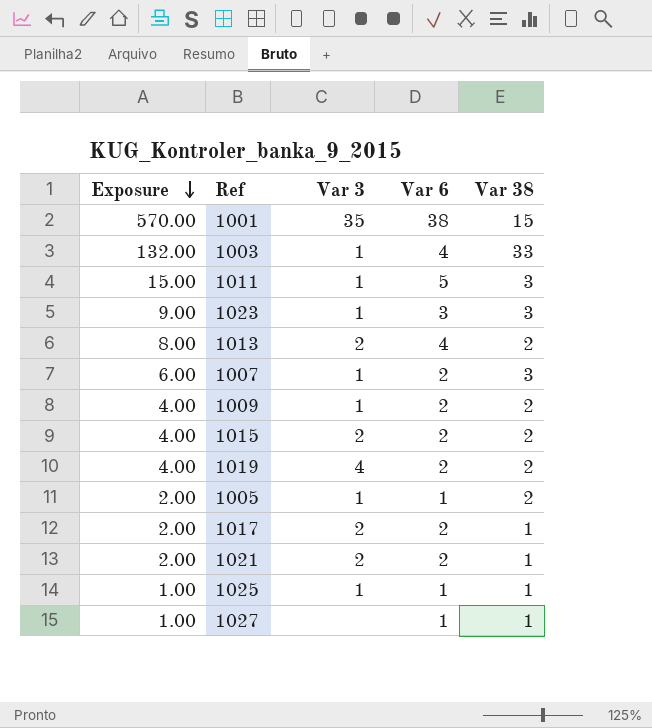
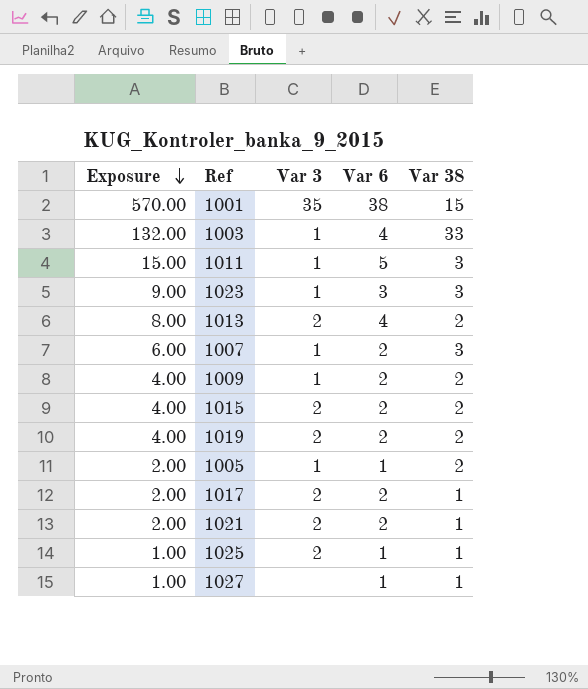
1019 | Var 3: 4 -> 2
1025 | Var 3: 1 -> 2

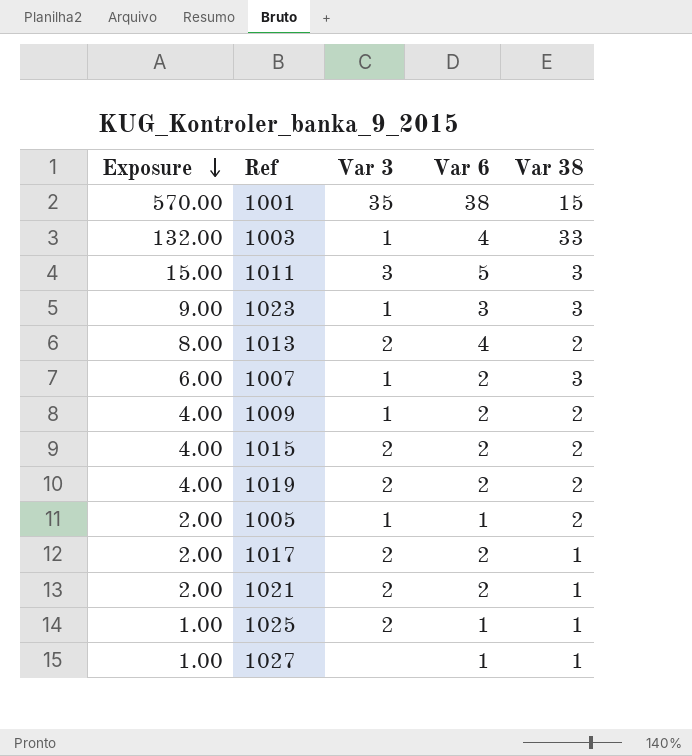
1011 | Var 3: 1 -> 3

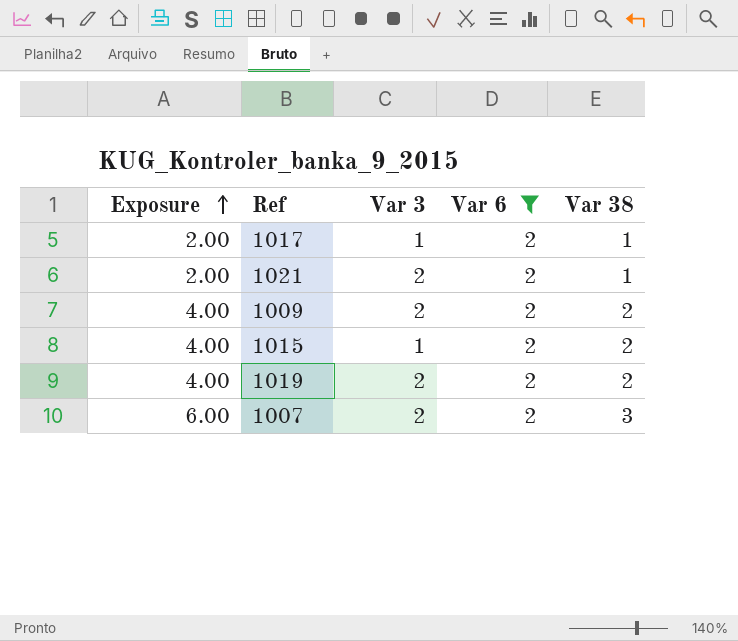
filter: none -> Var 6 = 2
row order: Exposure descending -> Exposure ascending
1017 | Var 3: 2 -> 1
1009 | Var 3: 1 -> 2
1015 | Var 3: 2 -> 1
1007 | Var 3: 1 -> 2

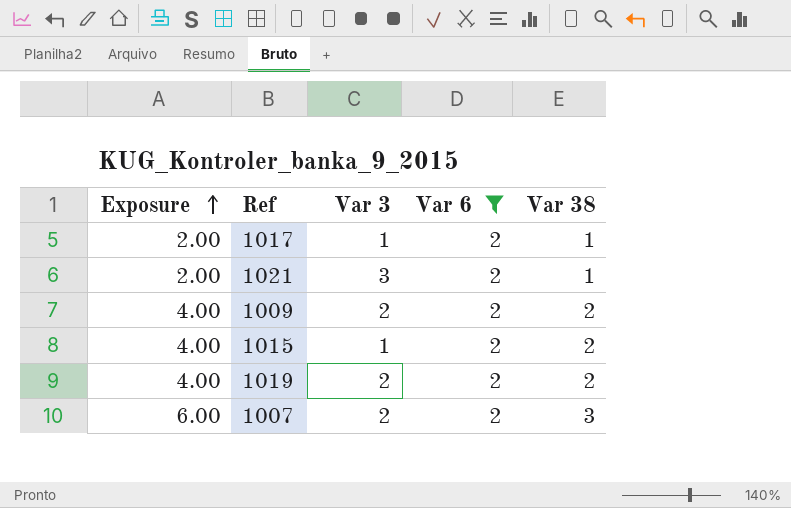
1021 | Var 3: 2 -> 3

